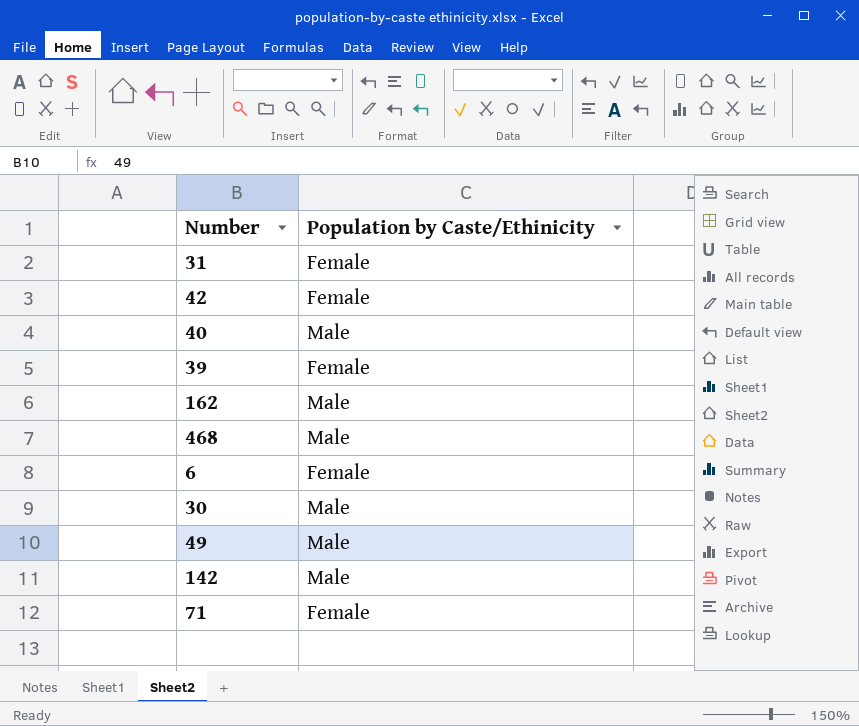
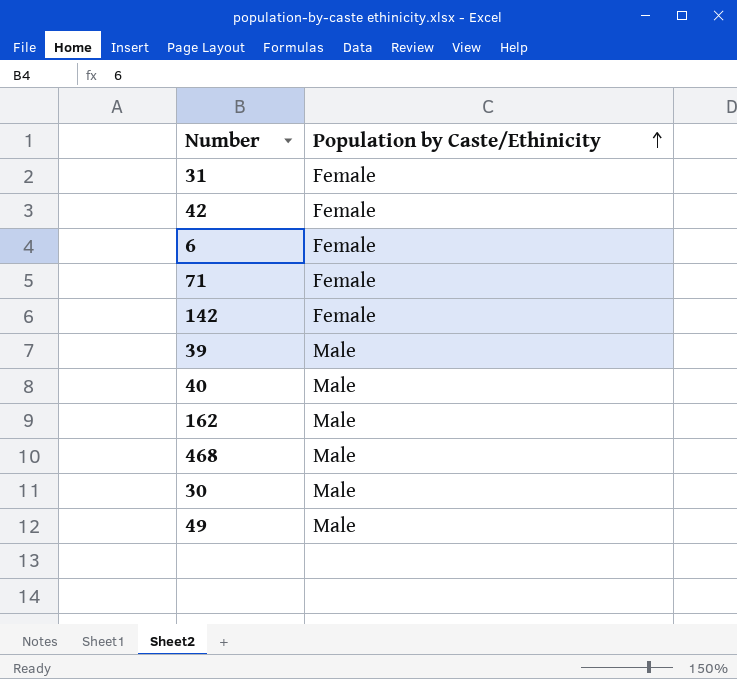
row order: none -> Population by Caste/Ethinicity ascending
142 | Population by Caste/Ethinicity: Male -> Female
39 | Population by Caste/Ethinicity: Female -> Male

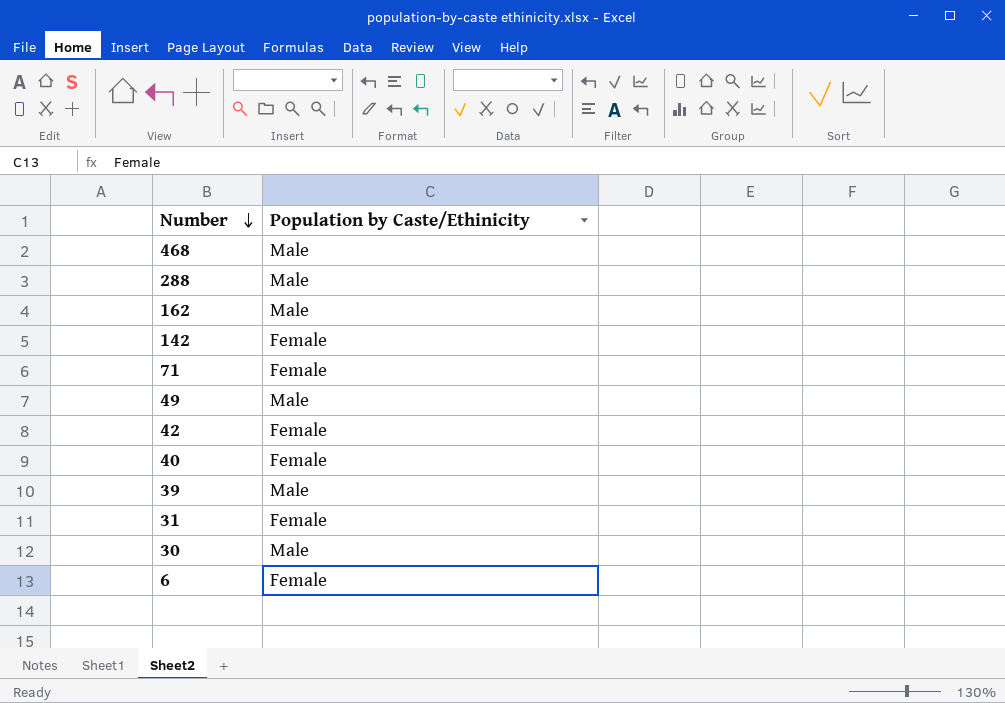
row order: Population by Caste/Ethinicity ascending -> Number descending
row 288: none -> Male
40 | Population by Caste/Ethinicity: Male -> Female

